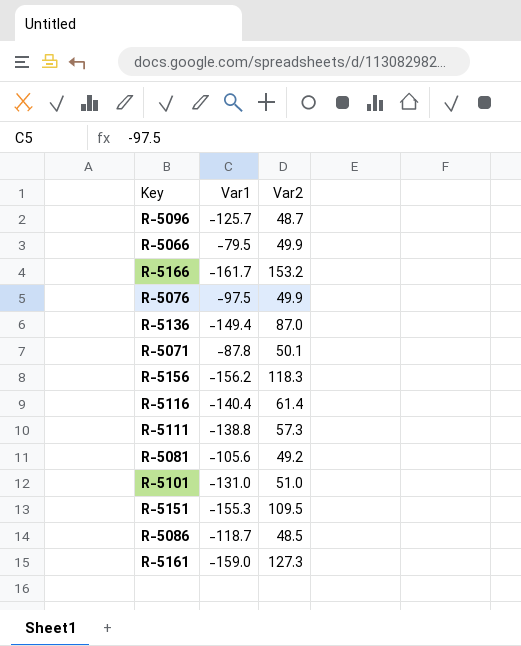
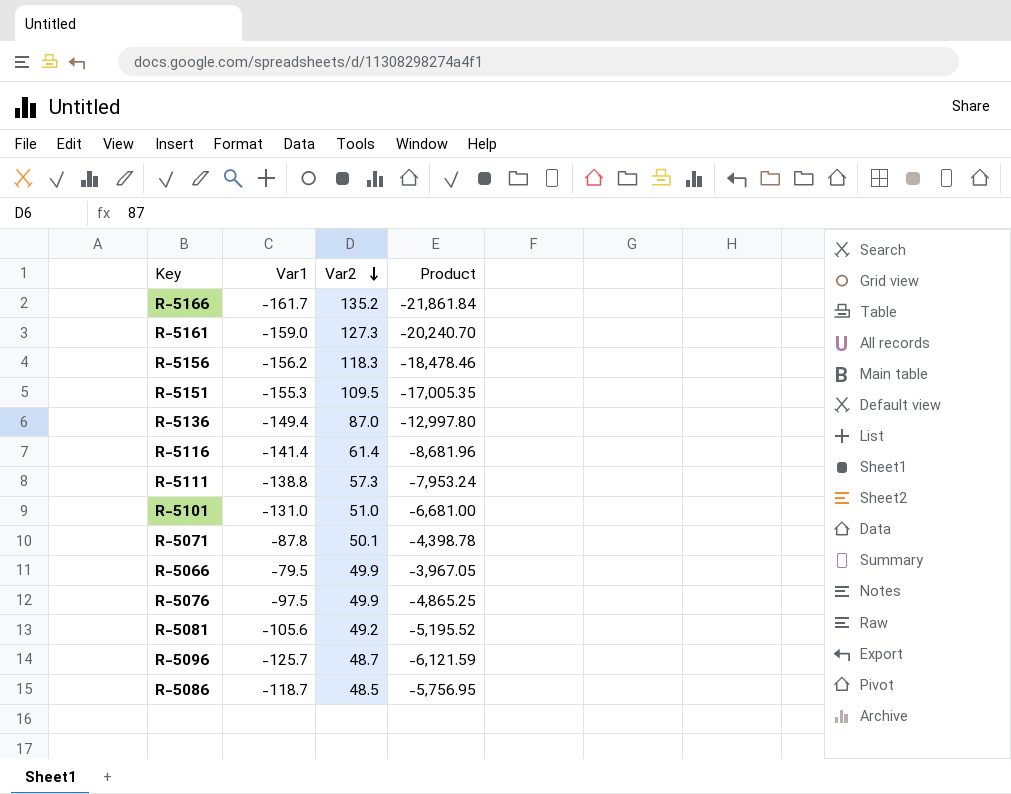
row order: none -> Var2 descending
column Product | formula: none -> [Var1] * [Var2]
R-5166 | Var2: 153.2 -> 135.2
R-5116 | Var1: -140.4 -> -141.4

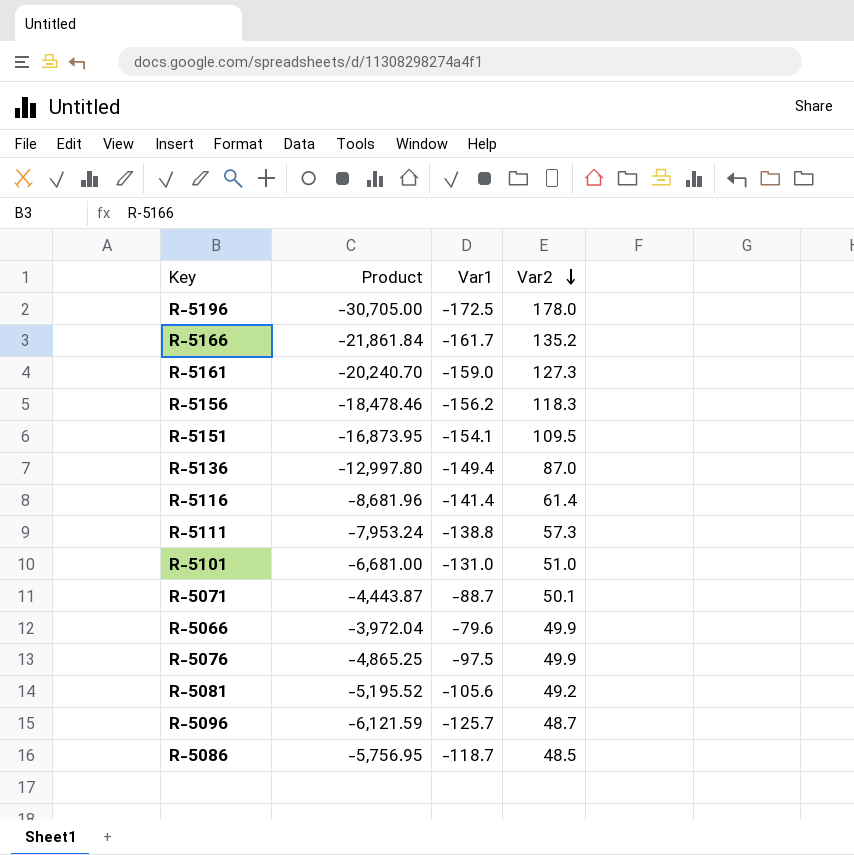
column Product | position: 4 -> 2
row R-5196: none -> -30,705.00 | -172.5 | 178.0
R-5151 | Product: -17,005.35 -> -16,873.95
R-5151 | Var1: -155.3 -> -154.1
R-5071 | Product: -4,398.78 -> -4,443.87
R-5071 | Var1: -87.8 -> -88.7
R-5066 | Product: -3,967.05 -> -3,972.04
R-5066 | Var1: -79.5 -> -79.6

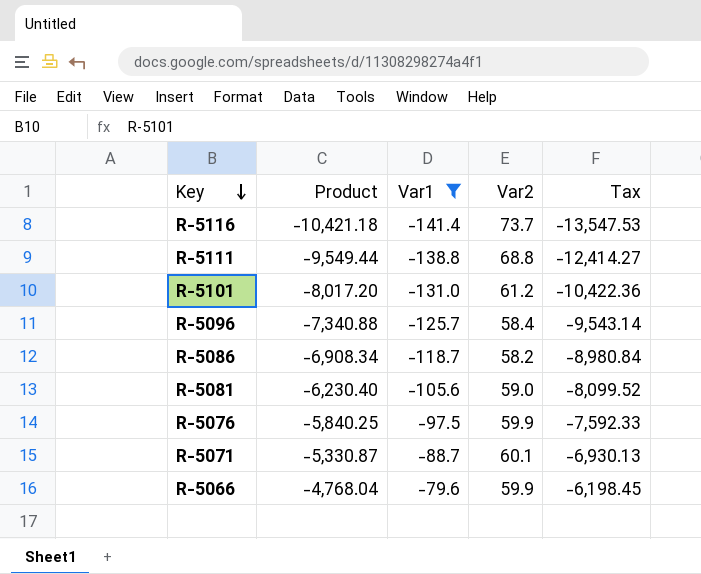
filter: none -> Var1 >= -141.4
row order: Var2 descending -> Key descending
column Tax | formula: none -> [Product] * 1.3
R-5116 | Product: -8,681.96 -> -10,421.18
R-5116 | Var2: 61.4 -> 73.7
R-5111 | Product: -7,953.24 -> -9,549.44
R-5111 | Var2: 57.3 -> 68.8
R-5101 | Product: -6,681.00 -> -8,017.20
R-5101 | Var2: 51.0 -> 61.2
R-5096 | Product: -6,121.59 -> -7,340.88
R-5096 | Var2: 48.7 -> 58.4
R-5086 | Product: -5,756.95 -> -6,908.34
R-5086 | Var2: 48.5 -> 58.2
R-5081 | Product: -5,195.52 -> -6,230.40
R-5081 | Var2: 49.2 -> 59.0
R-5076 | Product: -4,865.25 -> -5,840.25
R-5076 | Var2: 49.9 -> 59.9
R-5071 | Product: -4,443.87 -> -5,330.87
R-5071 | Var2: 50.1 -> 60.1
R-5066 | Product: -3,972.04 -> -4,768.04
R-5066 | Var2: 49.9 -> 59.9

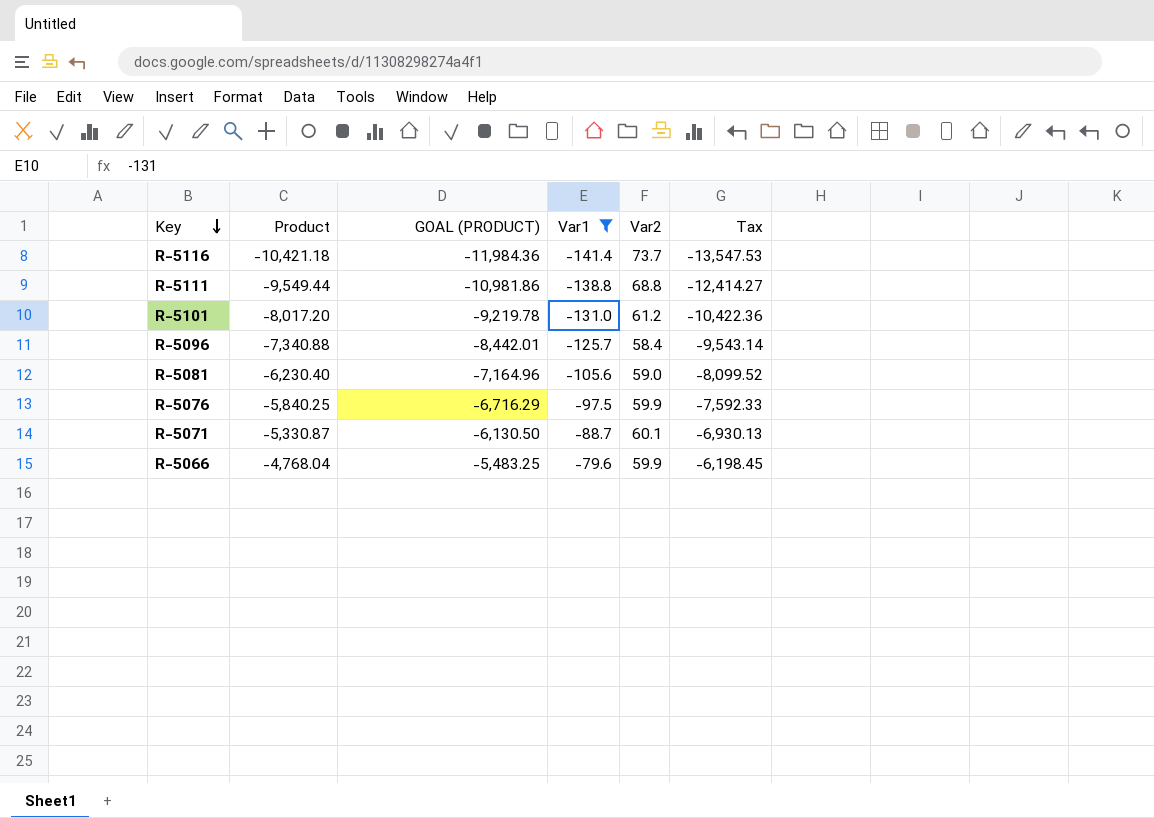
column GOAL (PRODUCT) | formula: none -> [Product] * 1.15
row R-5086: -6,908.34 | -118.7 | 58.2 | -8,980.84 -> none

